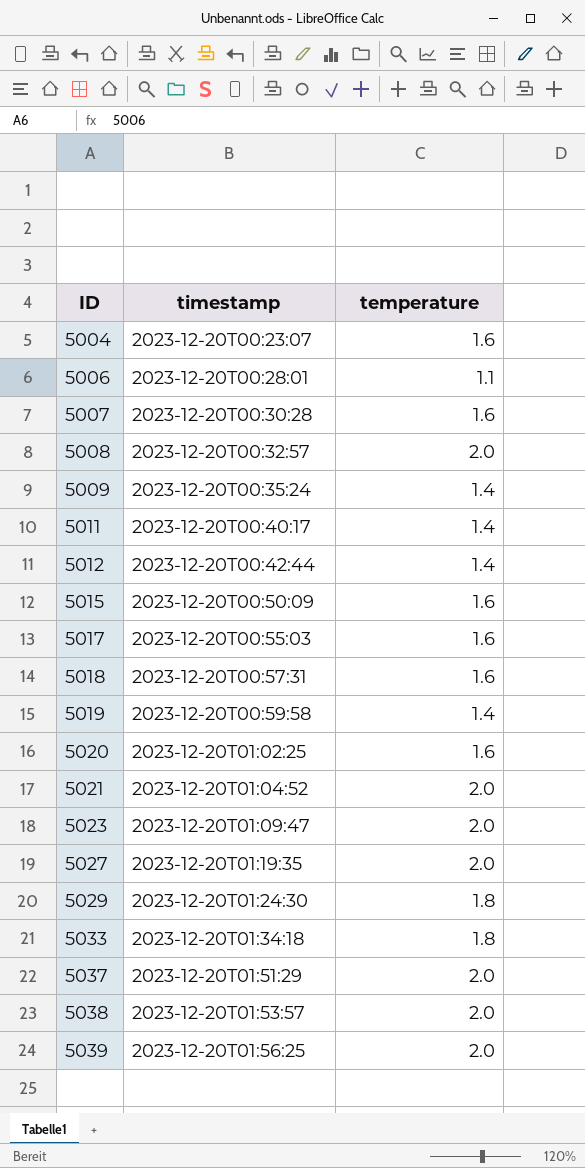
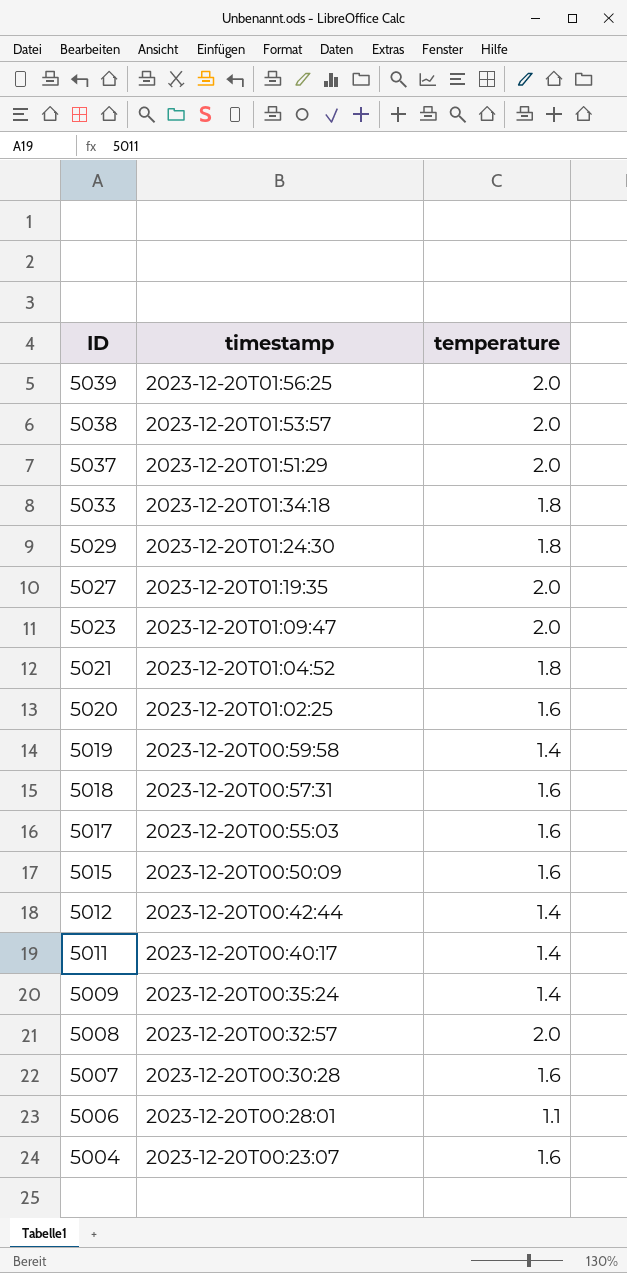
row order: ID ascending -> ID descending
5021 | temperature: 2.0 -> 1.8

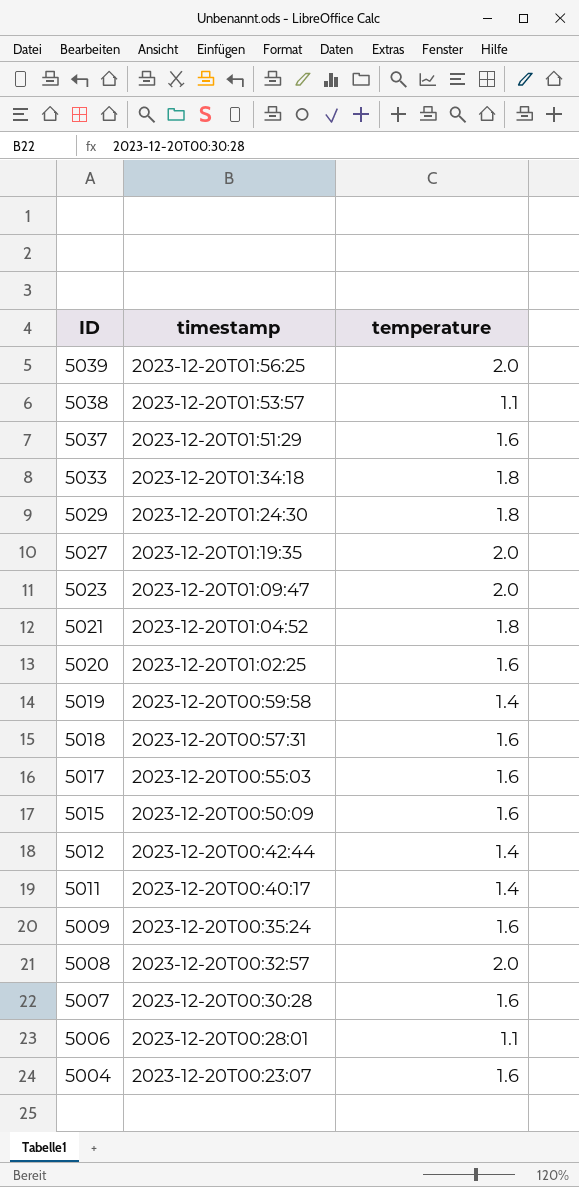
5038 | temperature: 2.0 -> 1.1
5037 | temperature: 2.0 -> 1.6
5009 | temperature: 1.4 -> 1.6

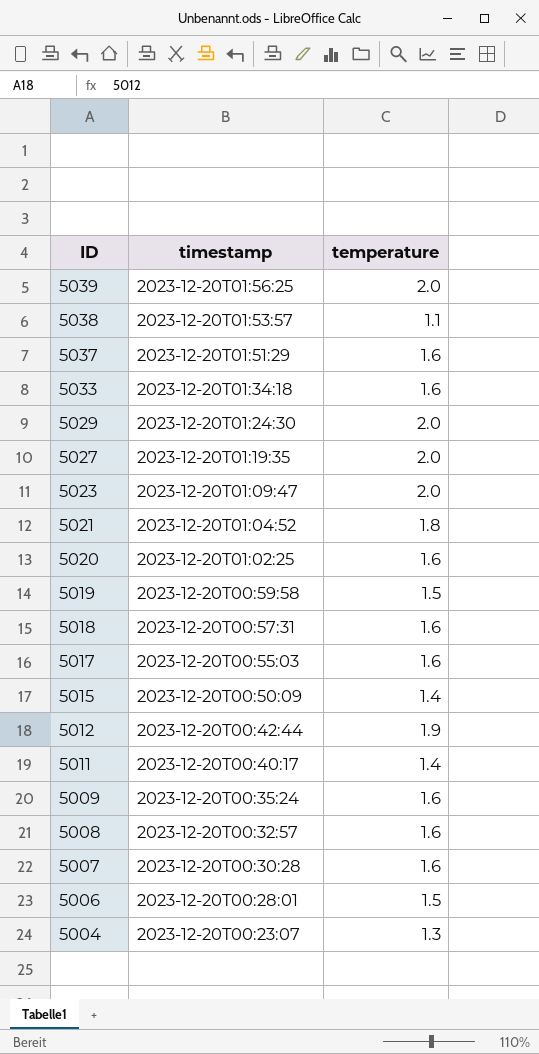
5033 | temperature: 1.8 -> 1.6
5029 | temperature: 1.8 -> 2.0
5019 | temperature: 1.4 -> 1.5
5015 | temperature: 1.6 -> 1.4
5012 | temperature: 1.4 -> 1.9
5008 | temperature: 2.0 -> 1.6
5006 | temperature: 1.1 -> 1.5
5004 | temperature: 1.6 -> 1.3

